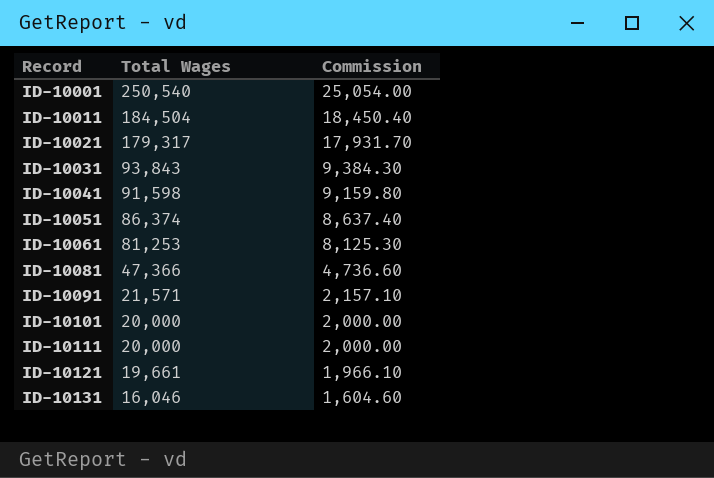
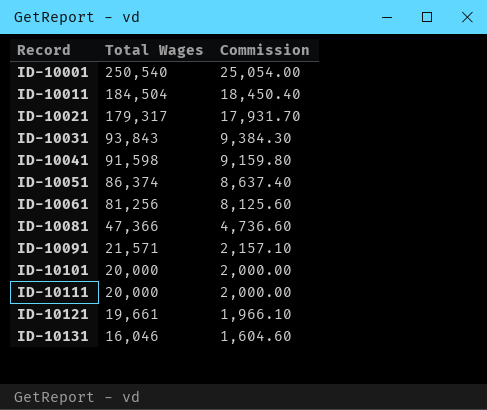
ID-10061 | Total Wages: 81,253 -> 81,256
ID-10061 | Commission: 8,125.30 -> 8,125.60

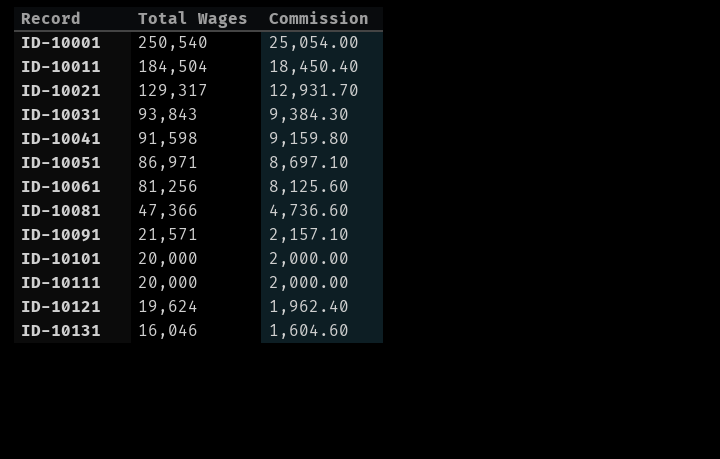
ID-10021 | Total Wages: 179,317 -> 129,317
ID-10021 | Commission: 17,931.70 -> 12,931.70
ID-10051 | Total Wages: 86,374 -> 86,971
ID-10051 | Commission: 8,637.40 -> 8,697.10
ID-10121 | Total Wages: 19,661 -> 19,624
ID-10121 | Commission: 1,966.10 -> 1,962.40

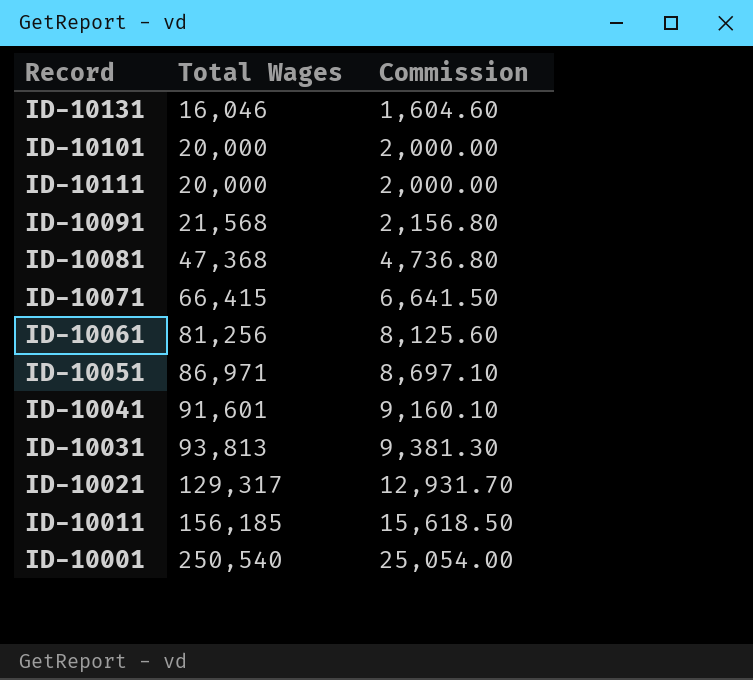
row order: Record ascending -> Total Wages ascending
row ID-10121: 19,624 | 1,962.40 -> none
ID-10091 | Total Wages: 21,571 -> 21,568
ID-10091 | Commission: 2,157.10 -> 2,156.80
ID-10081 | Total Wages: 47,366 -> 47,368
ID-10081 | Commission: 4,736.60 -> 4,736.80
row ID-10071: none -> 66,415 | 6,641.50
ID-10041 | Total Wages: 91,598 -> 91,601
ID-10041 | Commission: 9,159.80 -> 9,160.10
ID-10031 | Total Wages: 93,843 -> 93,813
ID-10031 | Commission: 9,384.30 -> 9,381.30
ID-10011 | Total Wages: 184,504 -> 156,185
ID-10011 | Commission: 18,450.40 -> 15,618.50

